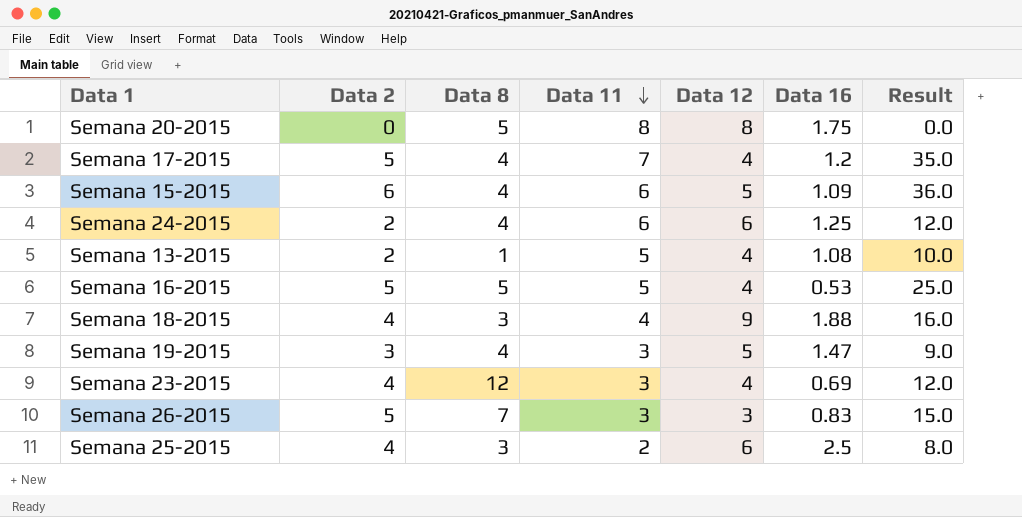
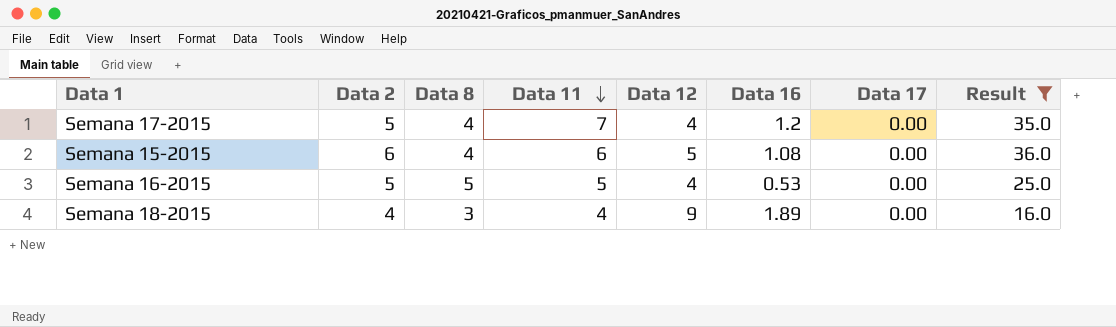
filter: none -> Result >= 16.0
column Data 17 | position: none -> 7
Semana 15-2015 | Data 16: 1.09 -> 1.08
Semana 18-2015 | Data 16: 1.88 -> 1.89

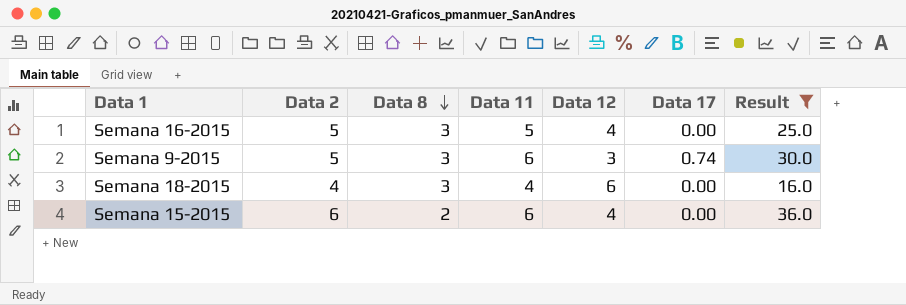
row order: Data 11 descending -> Data 8 descending
column Data 16 | position: 6 -> none
row Semana 17-2015: 5 | 4 | 7 | 4 | 1.2 | 0.00 | 35.0 -> none
Semana 16-2015 | Data 8: 5 -> 3
row Semana 9-2015: none -> 5 | 3 | 6 | 3 | 0.74 | 30.0
Semana 18-2015 | Data 12: 9 -> 6
Semana 15-2015 | Data 8: 4 -> 2
Semana 15-2015 | Data 12: 5 -> 4

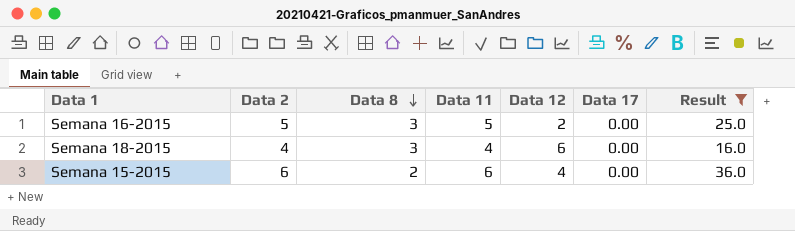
row Semana 9-2015: 5 | 3 | 6 | 3 | 0.74 | 30.0 -> none
Semana 16-2015 | Data 12: 4 -> 2

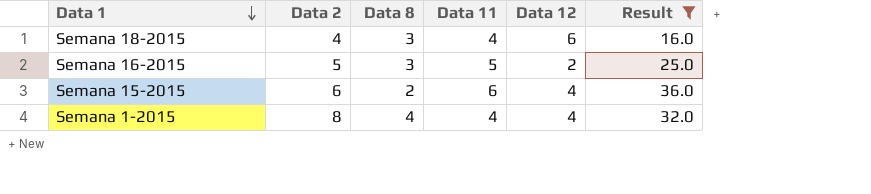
row order: Data 8 descending -> Data 1 descending
column Data 17 | position: 6 -> none
row Semana 1-2015: none -> 8 | 4 | 4 | 4 | 32.0

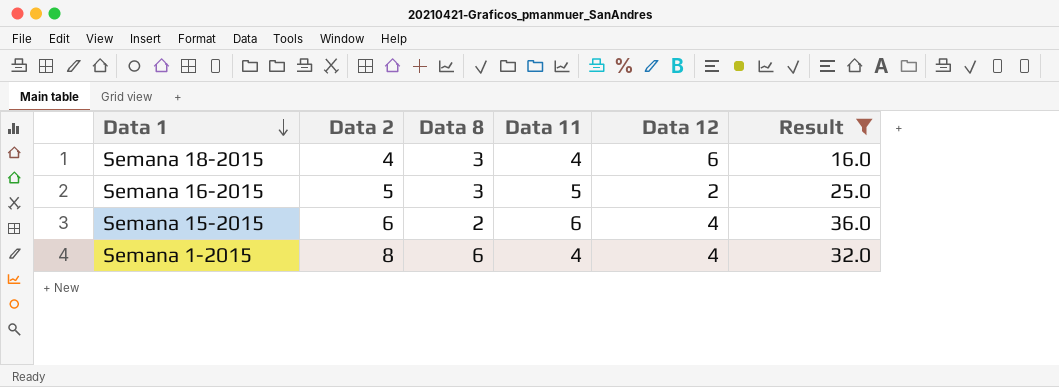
Semana 1-2015 | Data 8: 4 -> 6

